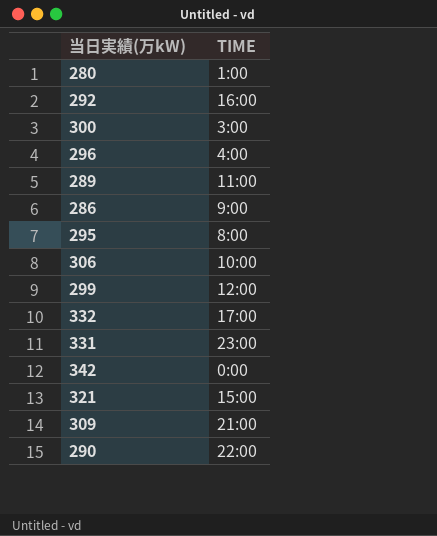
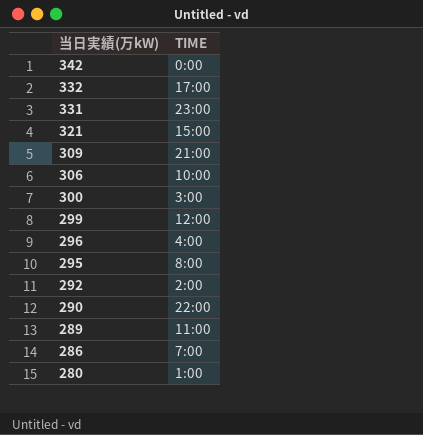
row order: none -> 当日実績(万kW) descending
292 | TIME: 16:00 -> 2:00
286 | TIME: 9:00 -> 7:00

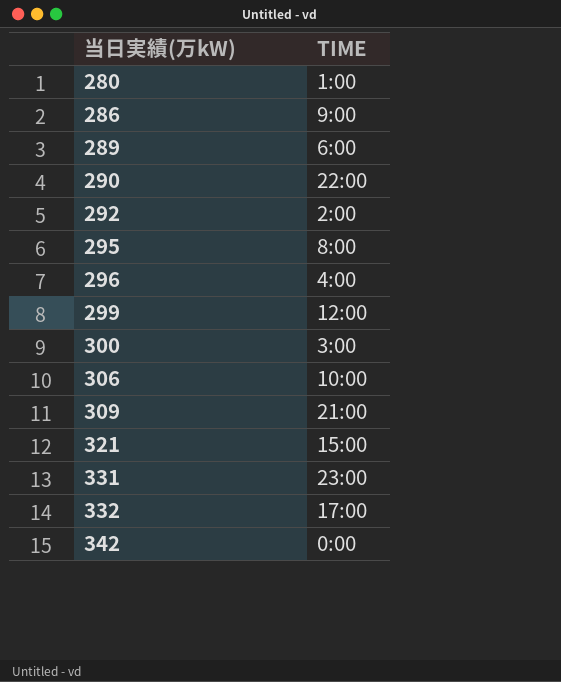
row order: 当日実績(万kW) descending -> 当日実績(万kW) ascending
286 | TIME: 7:00 -> 9:00
289 | TIME: 11:00 -> 6:00

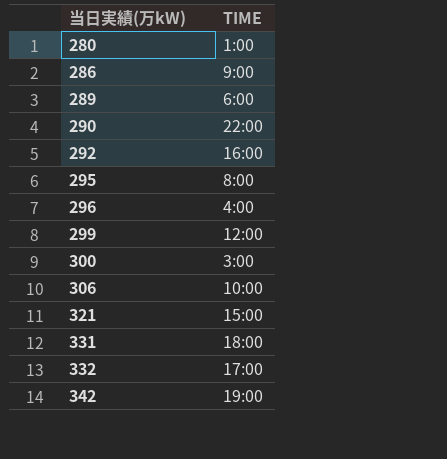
row 309: 21:00 -> none
292 | TIME: 2:00 -> 16:00
331 | TIME: 23:00 -> 18:00
342 | TIME: 0:00 -> 19:00

